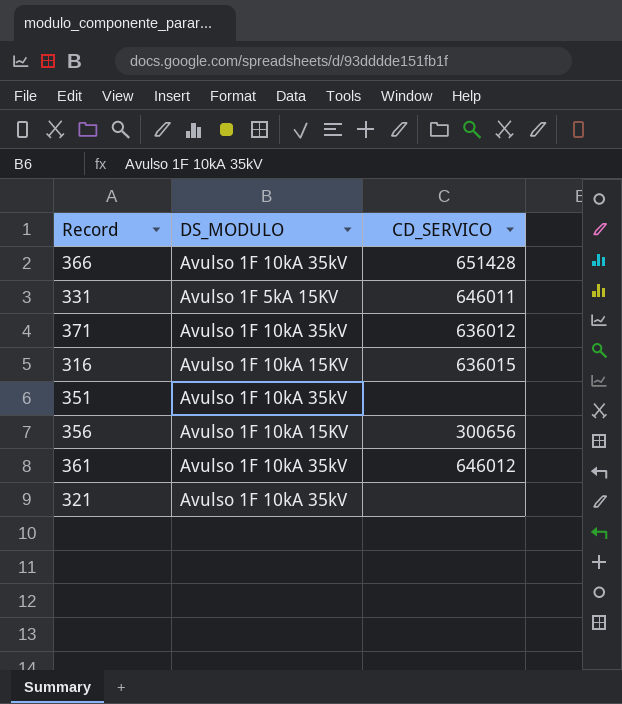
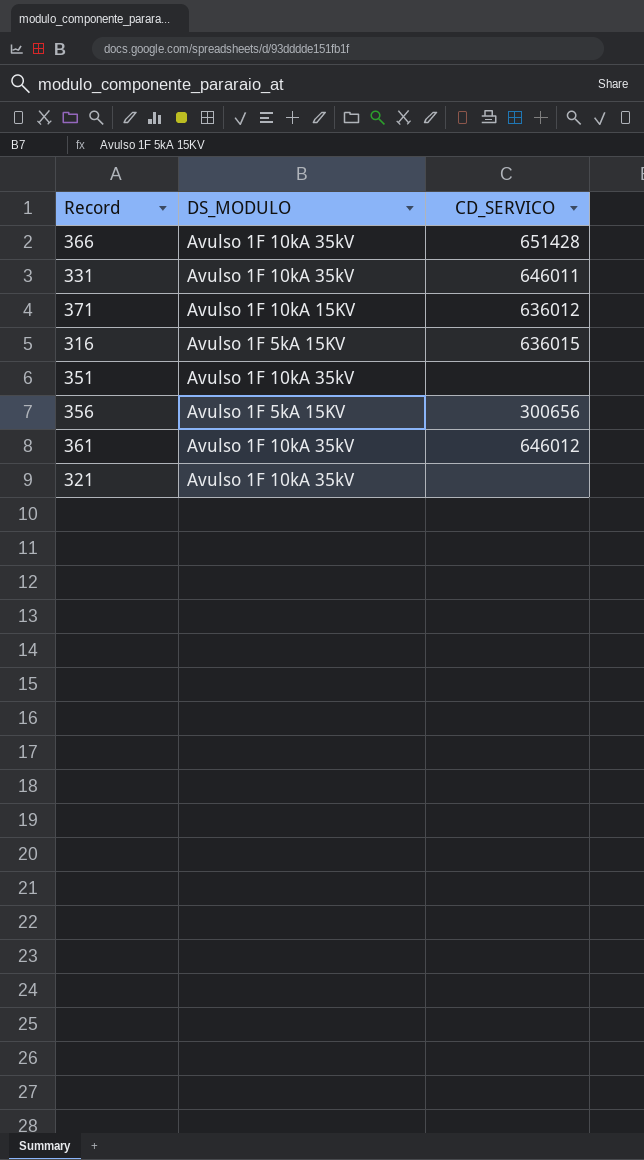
331 | DS_MODULO: Avulso 1F 5kA 15KV -> Avulso 1F 10kA 35kV
371 | DS_MODULO: Avulso 1F 10kA 35kV -> Avulso 1F 10kA 15KV
316 | DS_MODULO: Avulso 1F 10kA 15KV -> Avulso 1F 5kA 15KV
356 | DS_MODULO: Avulso 1F 10kA 15KV -> Avulso 1F 5kA 15KV

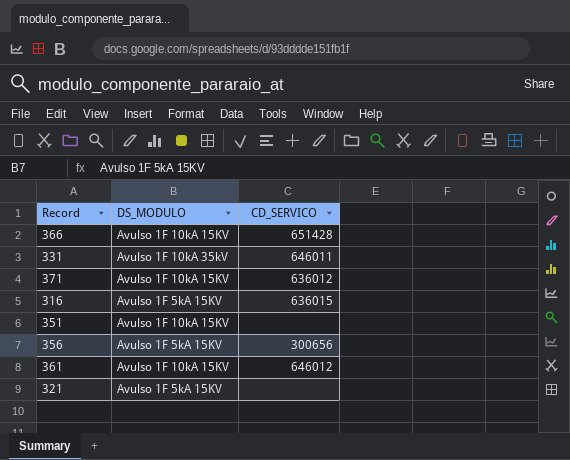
366 | DS_MODULO: Avulso 1F 10kA 35kV -> Avulso 1F 10kA 15KV
351 | DS_MODULO: Avulso 1F 10kA 35kV -> Avulso 1F 10kA 15KV
361 | DS_MODULO: Avulso 1F 10kA 35kV -> Avulso 1F 10kA 15KV
321 | DS_MODULO: Avulso 1F 10kA 35kV -> Avulso 1F 5kA 15KV

